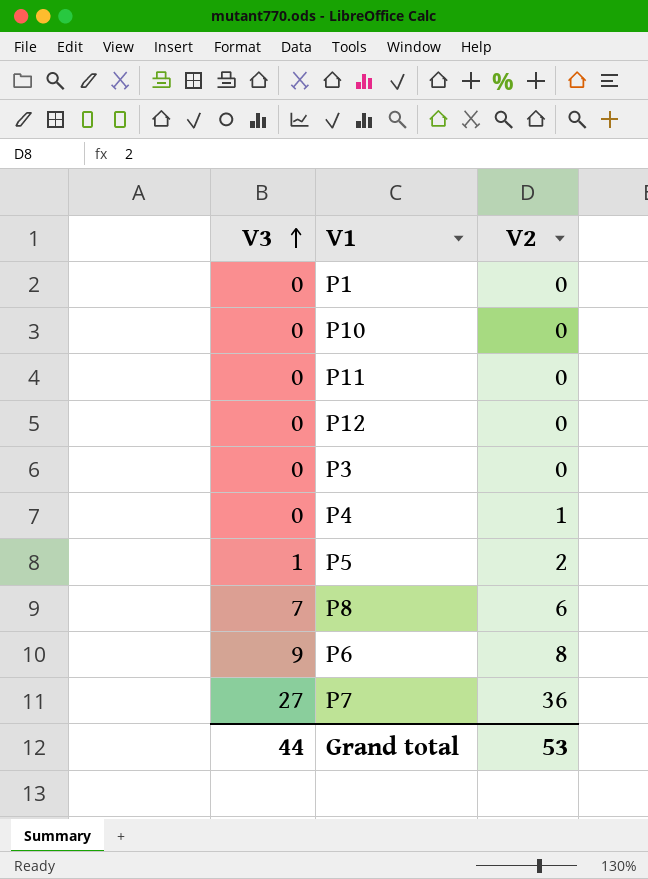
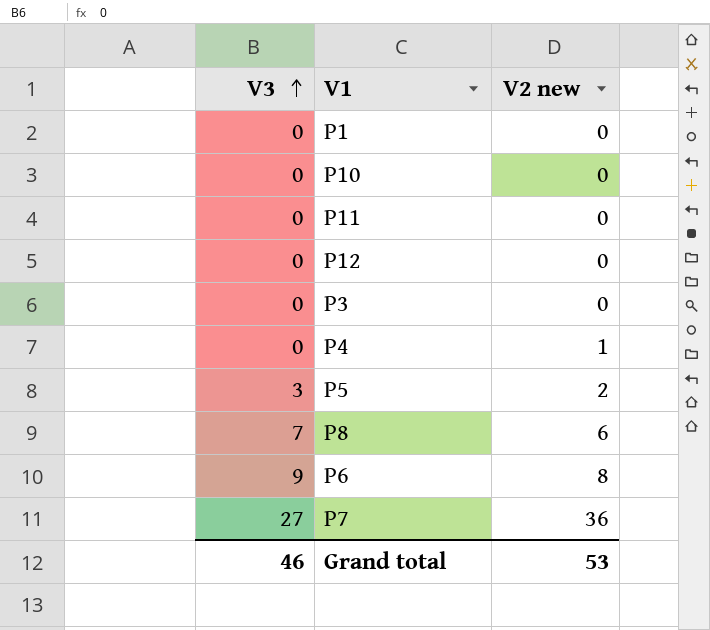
column name: V2 -> V2 new
P5 | V3: 1 -> 3
Grand total | V3: 44 -> 46

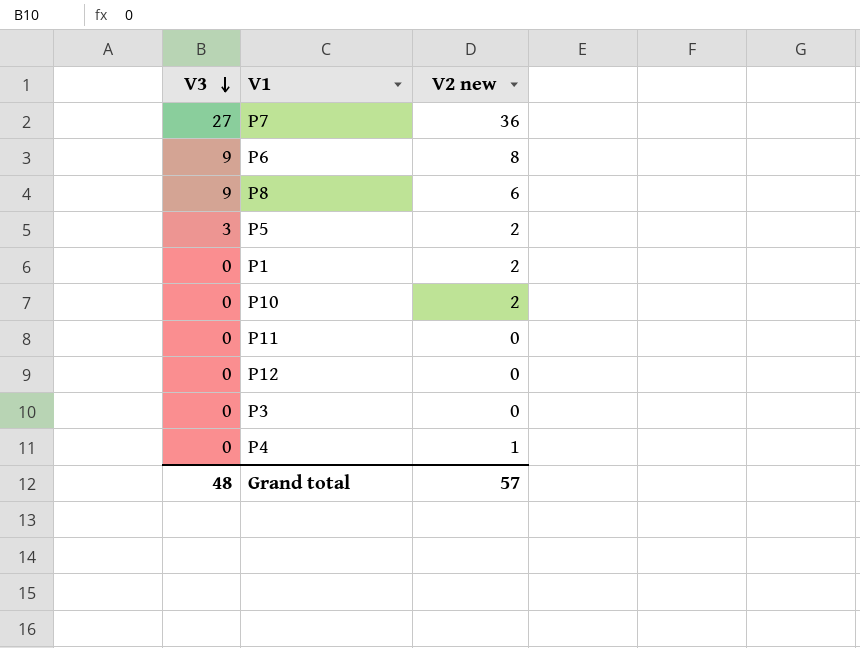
row order: V3 ascending -> V3 descending
P8 | V3: 7 -> 9
P1 | V2 new: 0 -> 2
P10 | V2 new: 0 -> 2
Grand total | V3: 46 -> 48
Grand total | V2 new: 53 -> 57

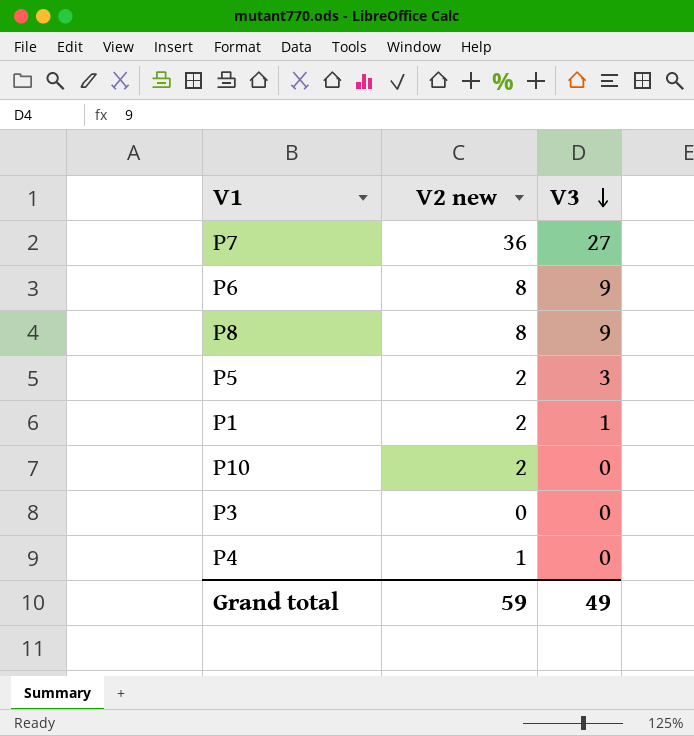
column V3 | position: 1 -> 3
row P11: 0 | 0 -> none
row P12: 0 | 0 -> none
P8 | V2 new: 6 -> 8
P1 | V3: 0 -> 1
Grand total | V2 new: 57 -> 59
Grand total | V3: 48 -> 49

